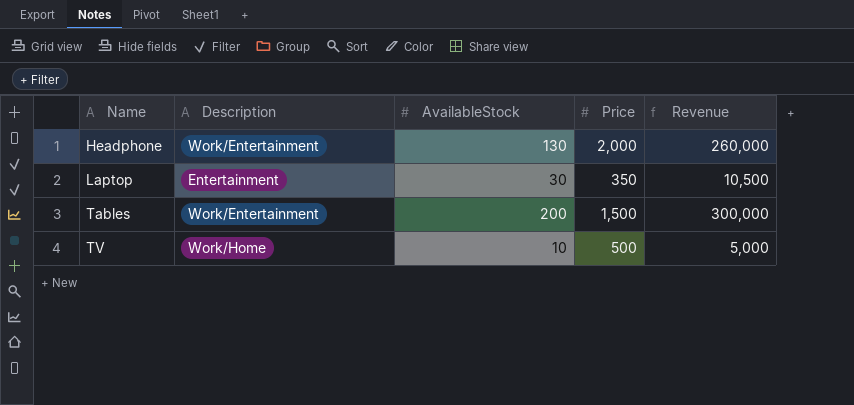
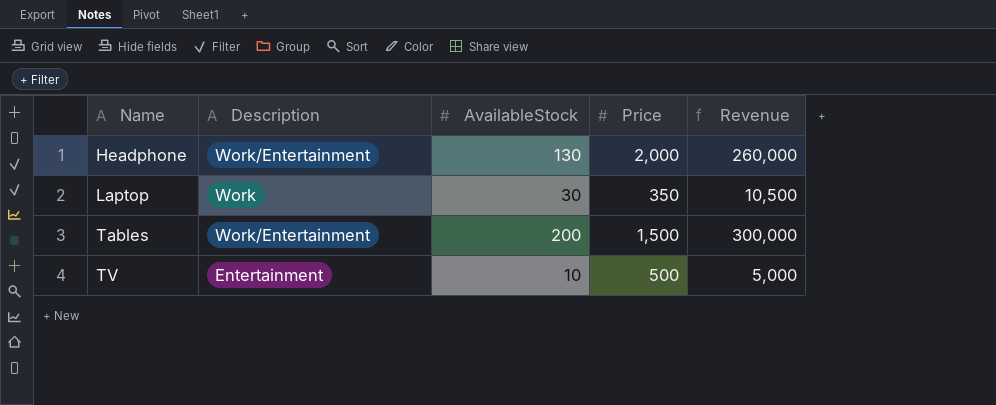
Laptop | Description: Entertainment -> Work
TV | Description: Work/Home -> Entertainment

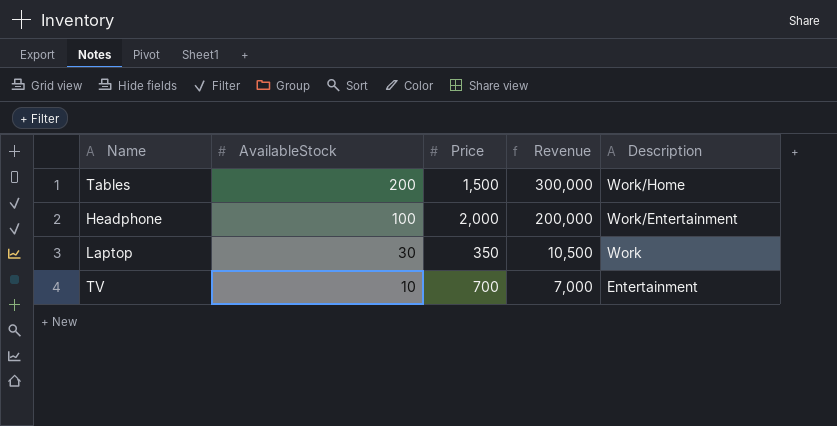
row order: Name ascending -> AvailableStock descending
column Description | position: 2 -> 5
Tables | Description: Work/Entertainment -> Work/Home
Headphone | AvailableStock: 130 -> 100
Headphone | Revenue: 260,000 -> 200,000
TV | Price: 500 -> 700
TV | Revenue: 5,000 -> 7,000

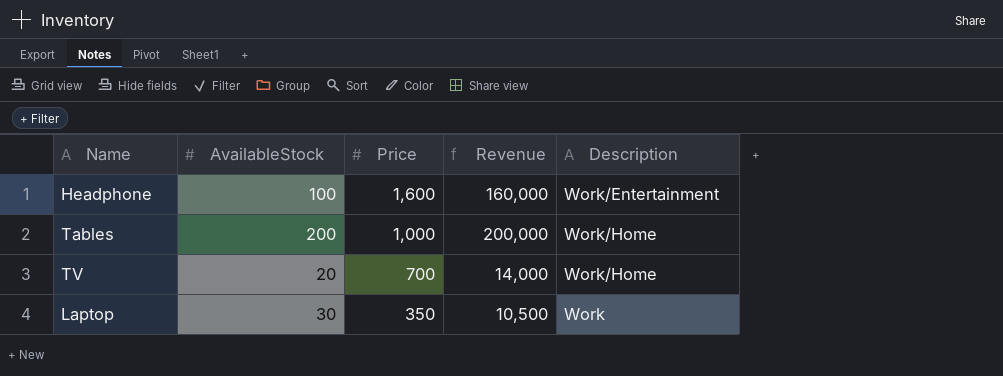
row order: AvailableStock descending -> Price descending
Headphone | Price: 2,000 -> 1,600
Headphone | Revenue: 200,000 -> 160,000
Tables | Price: 1,500 -> 1,000
Tables | Revenue: 300,000 -> 200,000
TV | AvailableStock: 10 -> 20
TV | Revenue: 7,000 -> 14,000
TV | Description: Entertainment -> Work/Home

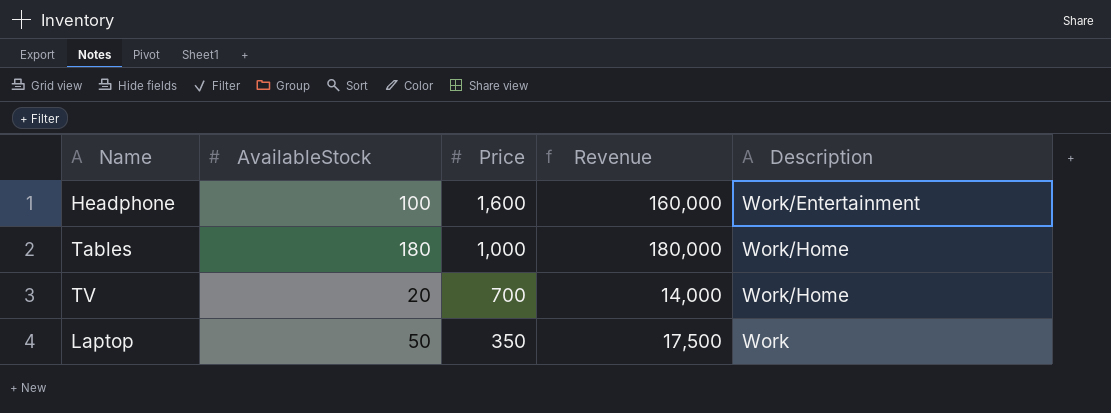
Tables | AvailableStock: 200 -> 180
Tables | Revenue: 200,000 -> 180,000
Laptop | AvailableStock: 30 -> 50
Laptop | Revenue: 10,500 -> 17,500

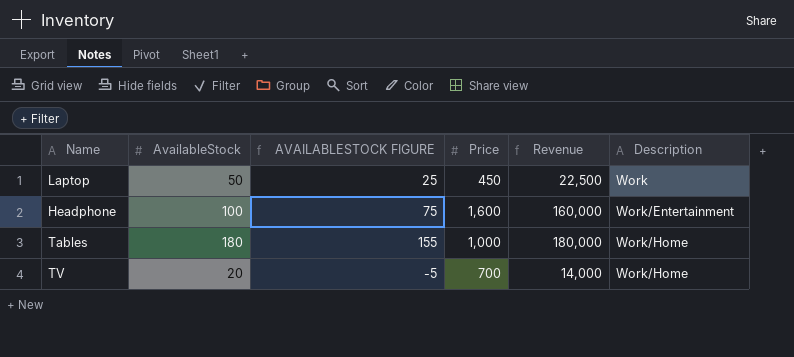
row order: Price descending -> Description ascending
column AVAILABLESTOCK FIGURE | formula: none -> [AvailableStock] - 25
Laptop | Price: 350 -> 450
Laptop | Revenue: 17,500 -> 22,500

